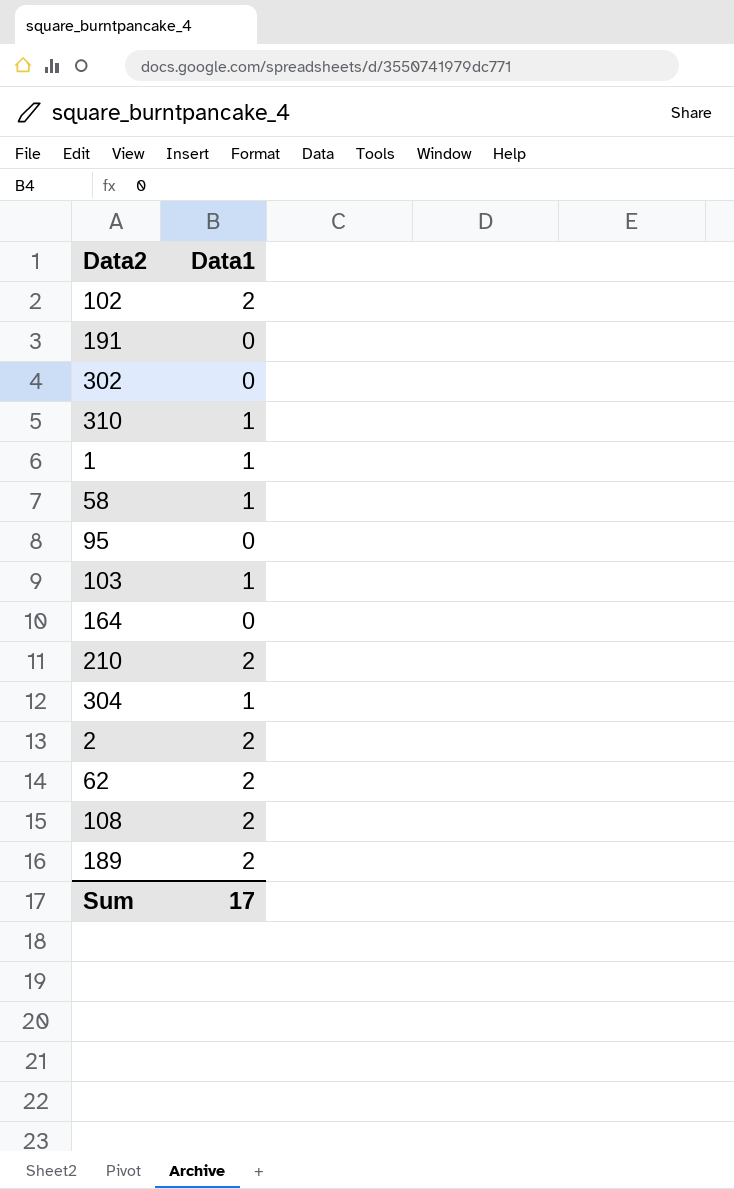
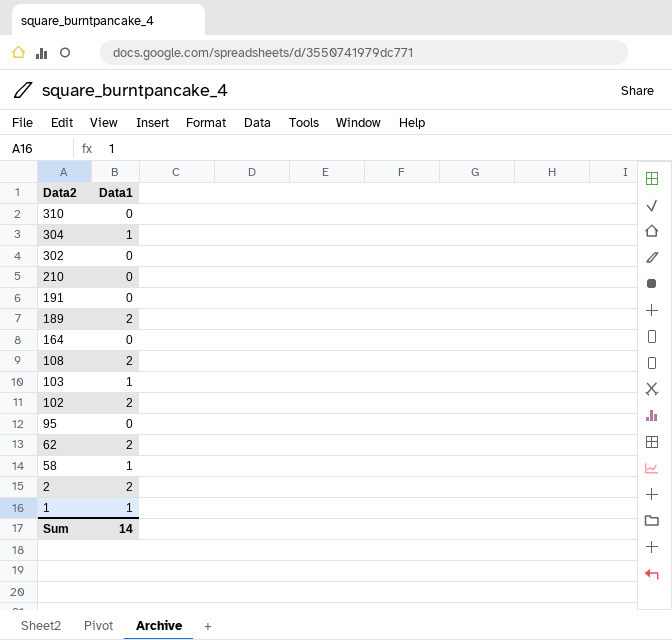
row order: none -> Data2 descending
310 | Data1: 1 -> 0
210 | Data1: 2 -> 0
Sum | Data1: 17 -> 14

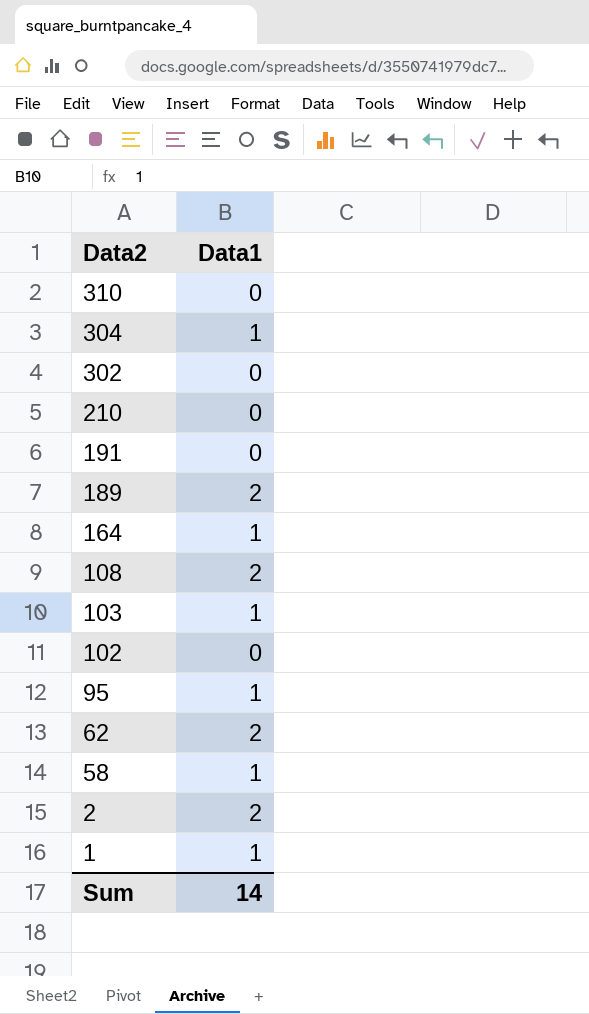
164 | Data1: 0 -> 1
102 | Data1: 2 -> 0
95 | Data1: 0 -> 1

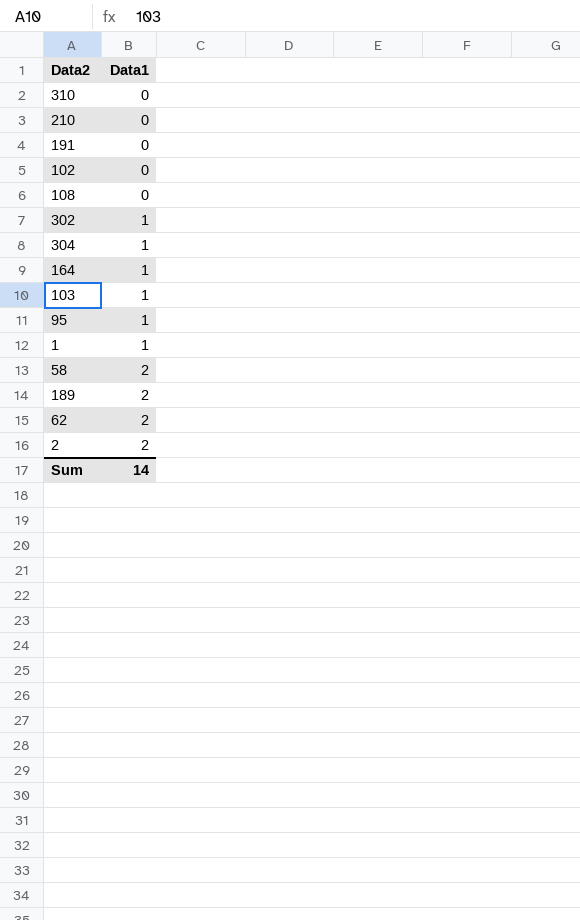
row order: Data2 descending -> Data1 ascending
108 | Data1: 2 -> 0
302 | Data1: 0 -> 1
58 | Data1: 1 -> 2

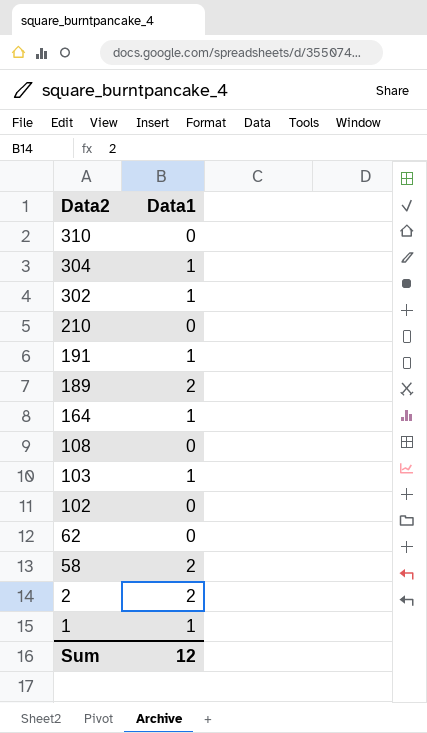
row order: Data1 ascending -> Data2 descending
row 95: 1 -> none
191 | Data1: 0 -> 1
62 | Data1: 2 -> 0
Sum | Data1: 14 -> 12

